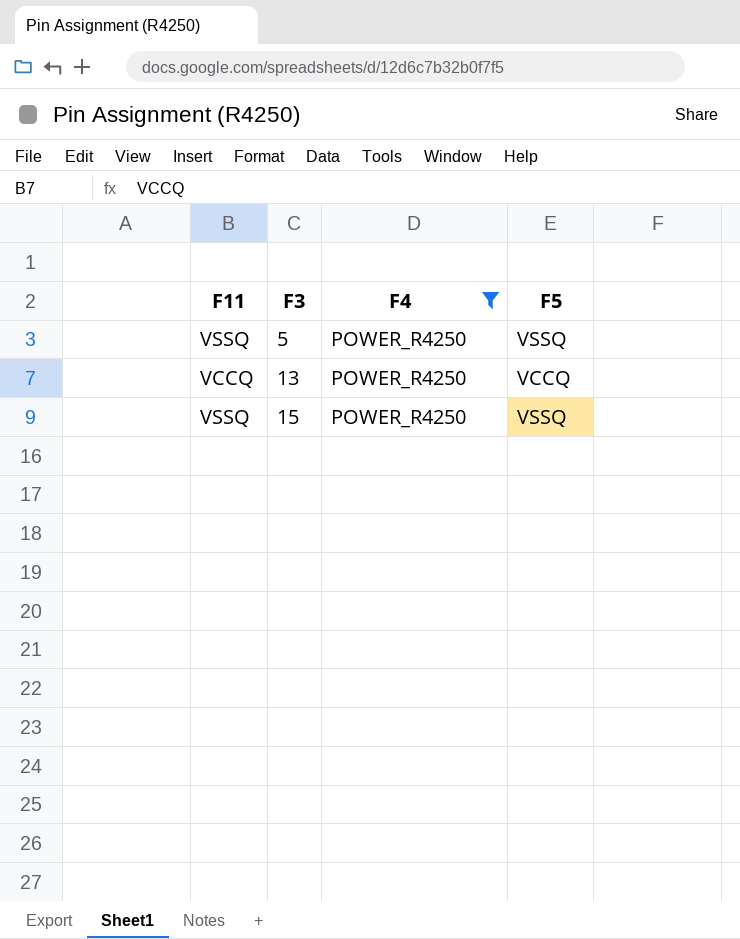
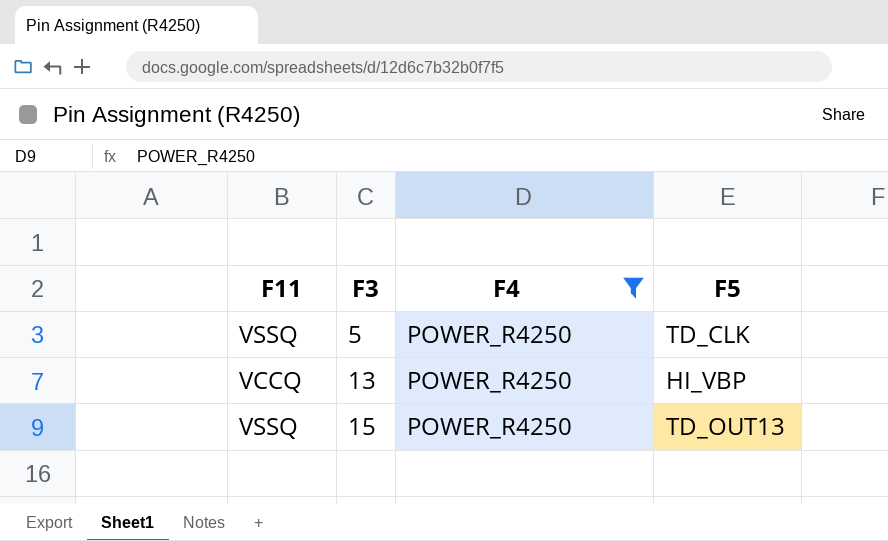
5 | F5: VSSQ -> TD_CLK
13 | F5: VCCQ -> HI_VBP
15 | F5: VSSQ -> TD_OUT13

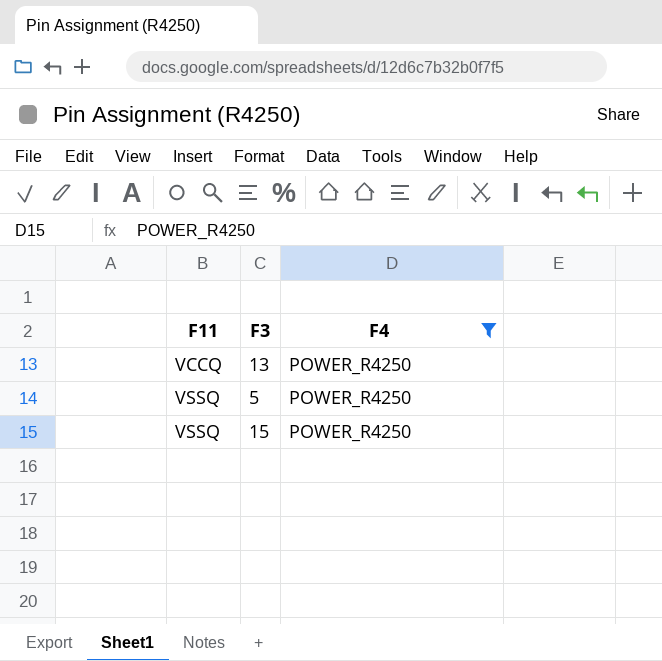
row order: F3 ascending -> F11 ascending
column F5 | position: 4 -> none

